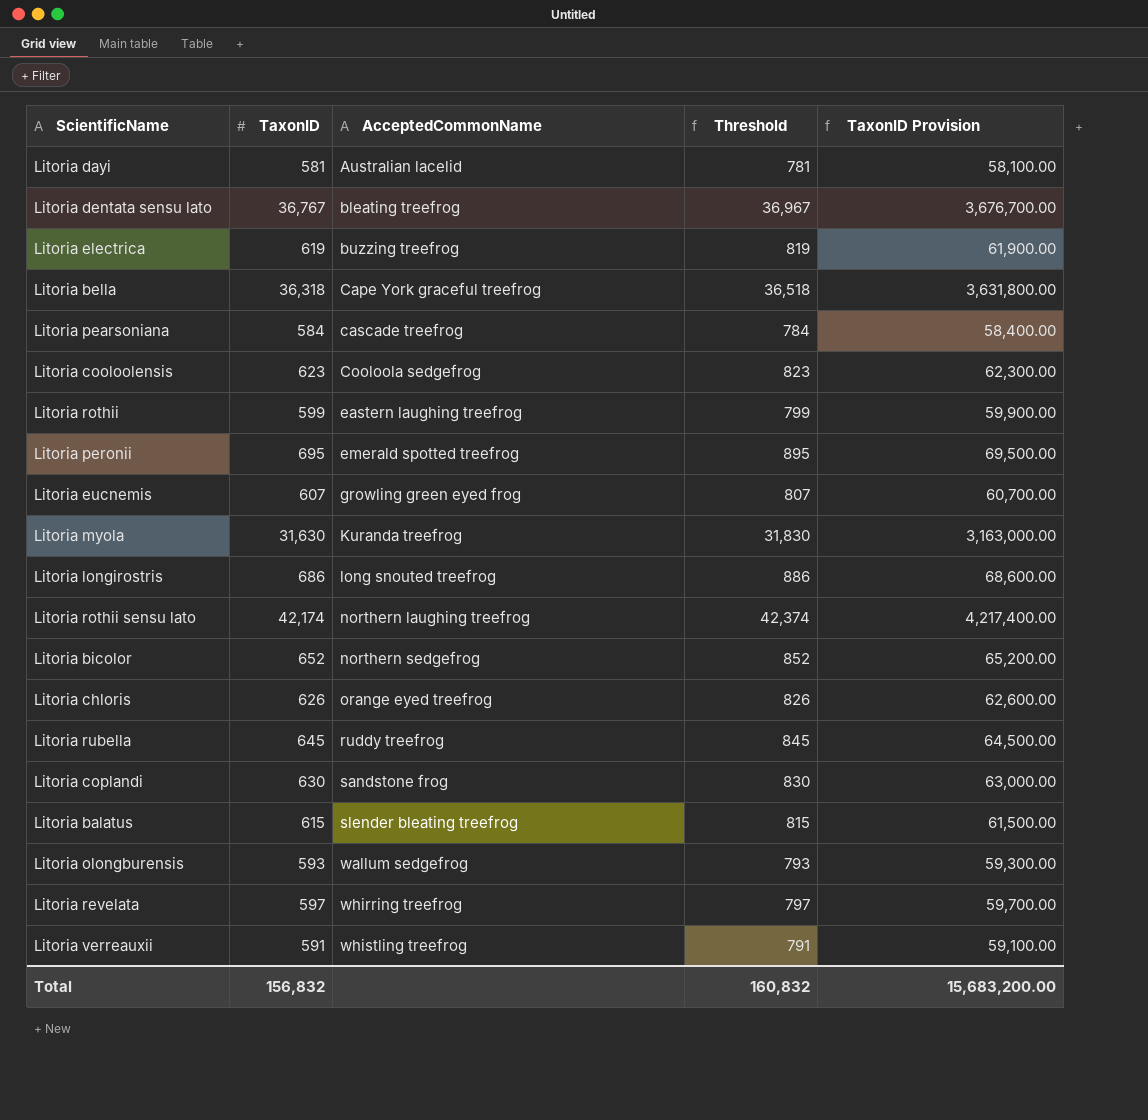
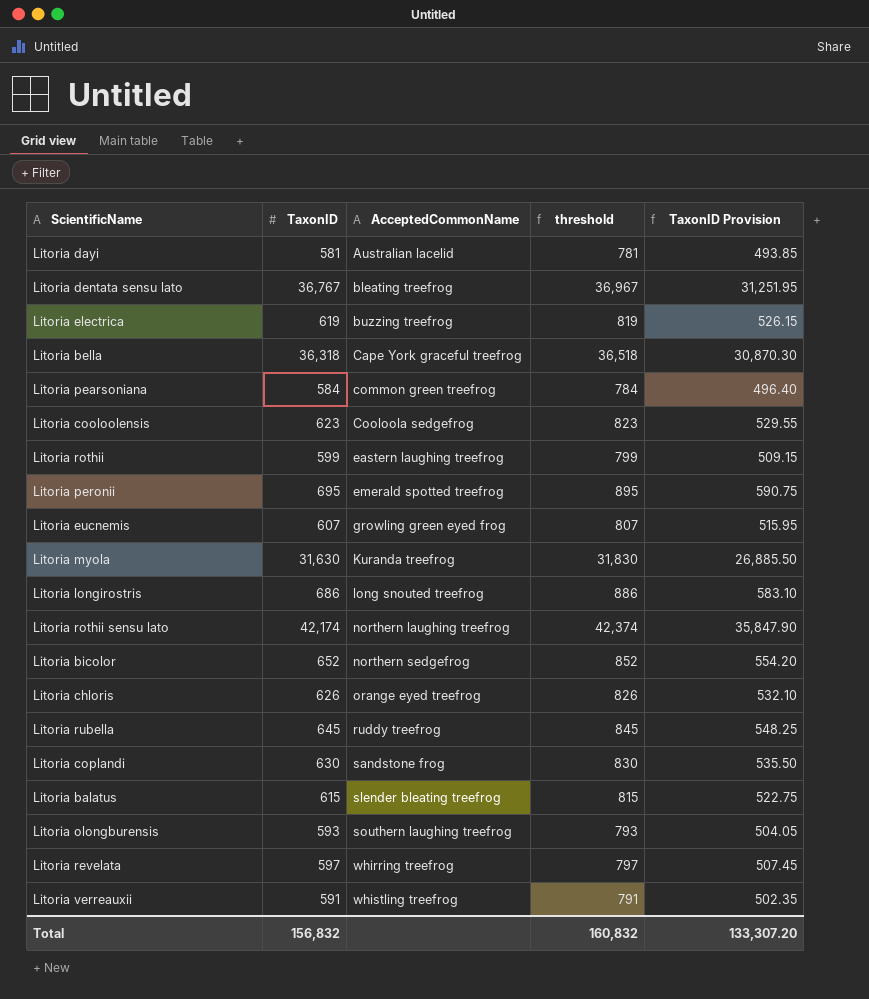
column name: Threshold -> threshold
column TaxonID Provision | formula: [TaxonID] * 100 -> [TaxonID] * 0.85
Litoria pearsoniana | AcceptedCommonName: cascade treefrog -> common green treefrog
Litoria olongburensis | AcceptedCommonName: wallum sedgefrog -> southern laughing treefrog
Total | TaxonID Provision: 15,683,200.00 -> 133,307.20

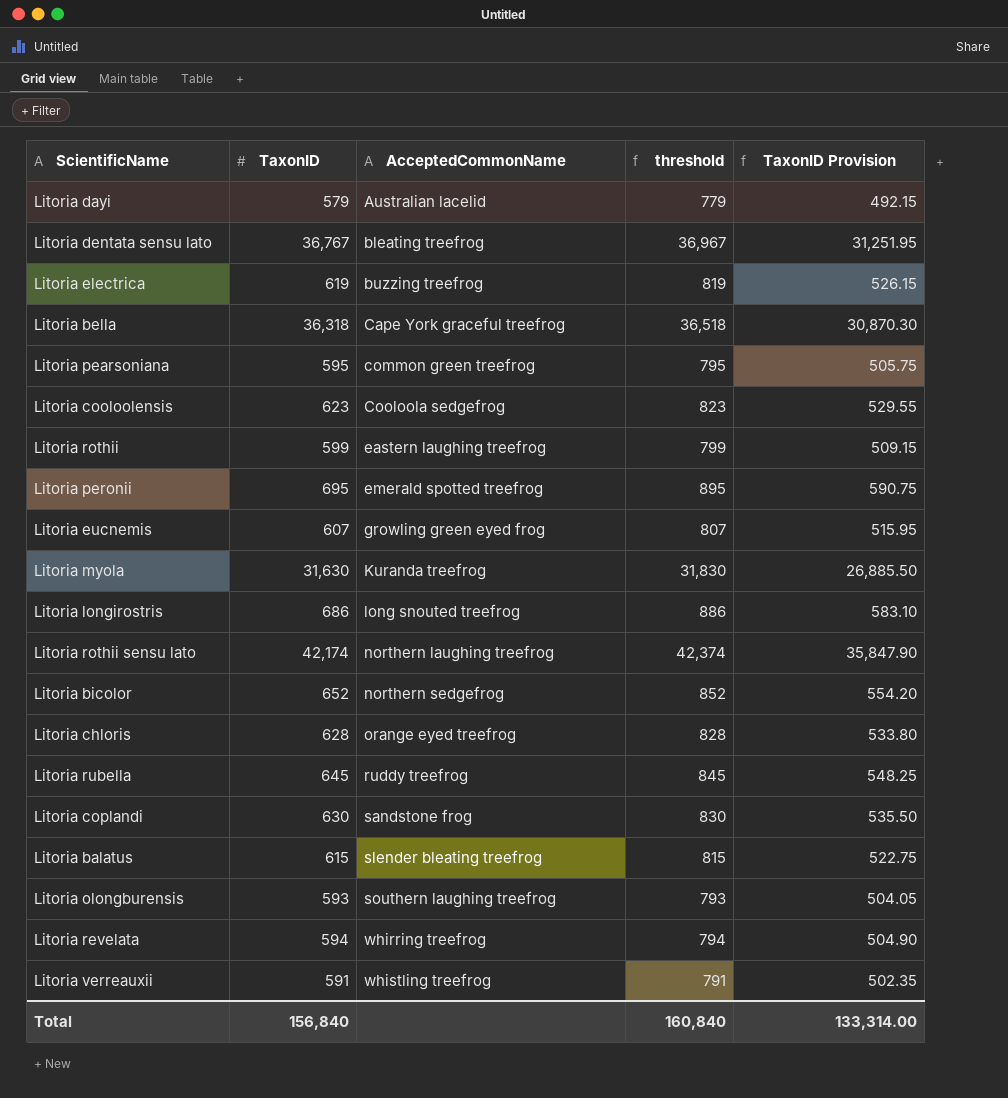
Litoria dayi | TaxonID: 581 -> 579
Litoria dayi | threshold: 781 -> 779
Litoria dayi | TaxonID Provision: 493.85 -> 492.15
Litoria pearsoniana | TaxonID: 584 -> 595
Litoria pearsoniana | threshold: 784 -> 795
Litoria pearsoniana | TaxonID Provision: 496.40 -> 505.75
Litoria chloris | TaxonID: 626 -> 628
Litoria chloris | threshold: 826 -> 828
Litoria chloris | TaxonID Provision: 532.10 -> 533.80
Litoria revelata | TaxonID: 597 -> 594
Litoria revelata | threshold: 797 -> 794
Litoria revelata | TaxonID Provision: 507.45 -> 504.90
Total | TaxonID: 156,832 -> 156,840
Total | threshold: 160,832 -> 160,840
Total | TaxonID Provision: 133,307.20 -> 133,314.00

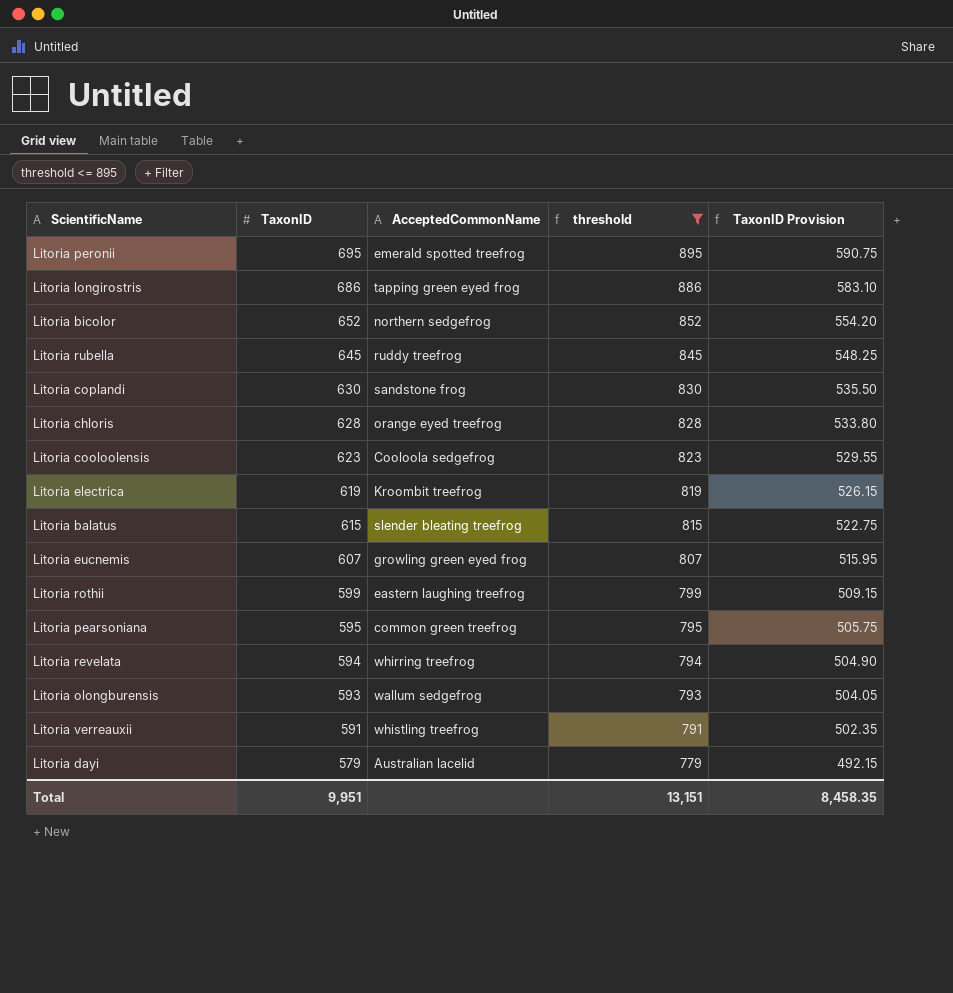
filter: none -> threshold <= 895
row order: AcceptedCommonName ascending -> TaxonID descending
Litoria longirostris | AcceptedCommonName: long snouted treefrog -> tapping green eyed frog
Litoria electrica | AcceptedCommonName: buzzing treefrog -> Kroombit treefrog
Litoria olongburensis | AcceptedCommonName: southern laughing treefrog -> wallum sedgefrog
Total | TaxonID: 156,840 -> 9,951
Total | threshold: 160,840 -> 13,151
Total | TaxonID Provision: 133,314.00 -> 8,458.35

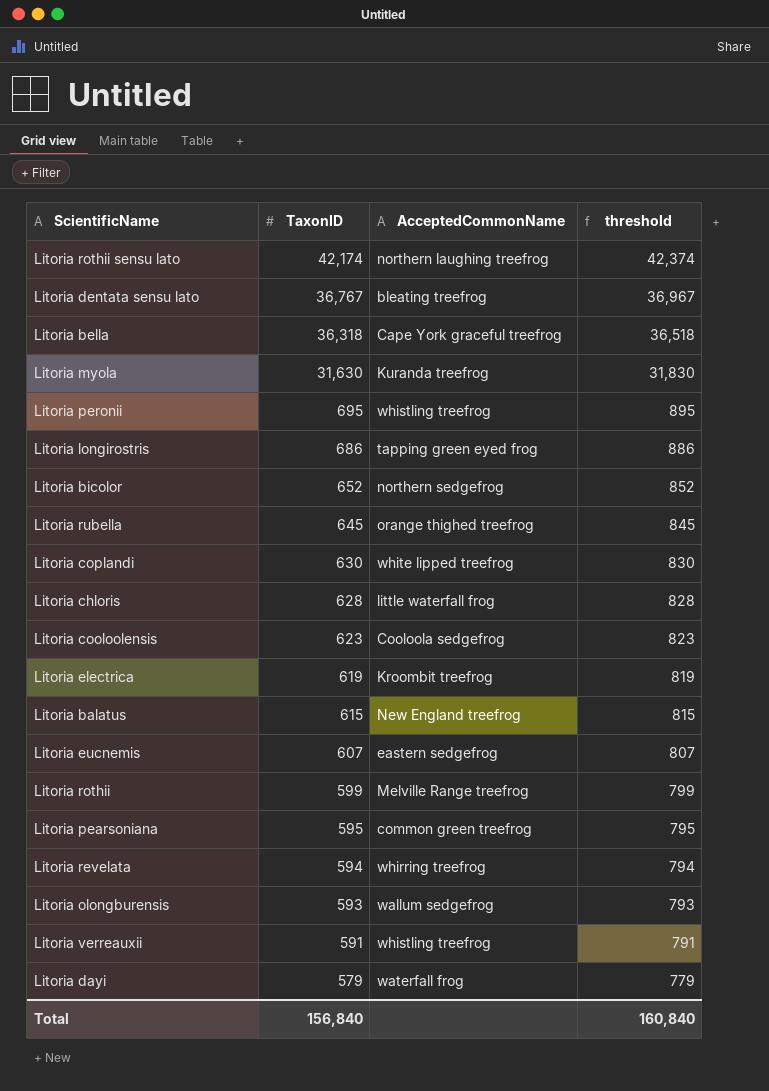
filter: threshold <= 895 -> none
column TaxonID Provision | formula: [TaxonID] * 0.85 -> none
Litoria peronii | AcceptedCommonName: emerald spotted treefrog -> whistling treefrog
Litoria rubella | AcceptedCommonName: ruddy treefrog -> orange thighed treefrog
Litoria coplandi | AcceptedCommonName: sandstone frog -> white lipped treefrog
Litoria chloris | AcceptedCommonName: orange eyed treefrog -> little waterfall frog
Litoria balatus | AcceptedCommonName: slender bleating treefrog -> New England treefrog
Litoria eucnemis | AcceptedCommonName: growling green eyed frog -> eastern sedgefrog
Litoria rothii | AcceptedCommonName: eastern laughing treefrog -> Melville Range treefrog
Litoria dayi | AcceptedCommonName: Australian lacelid -> waterfall frog
Total | TaxonID: 9,951 -> 156,840
Total | threshold: 13,151 -> 160,840

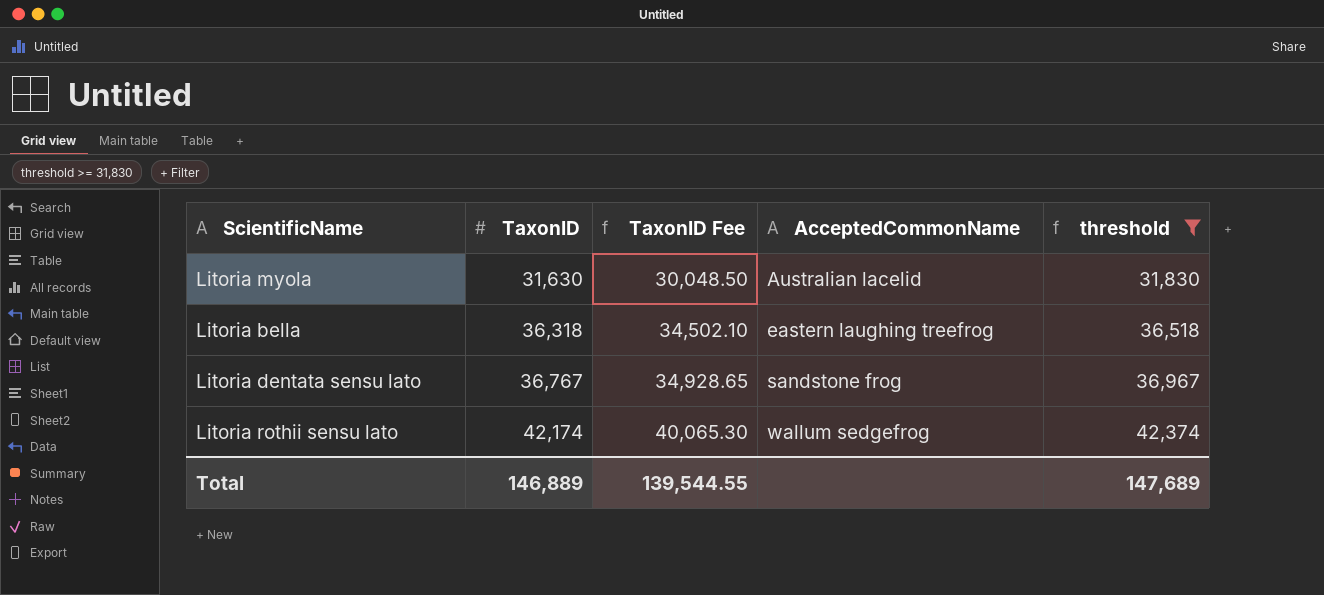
filter: none -> threshold >= 31,830
row order: TaxonID descending -> TaxonID ascending
column TaxonID Fee | formula: none -> [TaxonID] * 0.95
Litoria myola | AcceptedCommonName: Kuranda treefrog -> Australian lacelid
Litoria bella | AcceptedCommonName: Cape York graceful treefrog -> eastern laughing treefrog
Litoria dentata sensu lato | AcceptedCommonName: bleating treefrog -> sandstone frog
Litoria rothii sensu lato | AcceptedCommonName: northern laughing treefrog -> wallum sedgefrog
Total | TaxonID: 156,840 -> 146,889
Total | threshold: 160,840 -> 147,689

